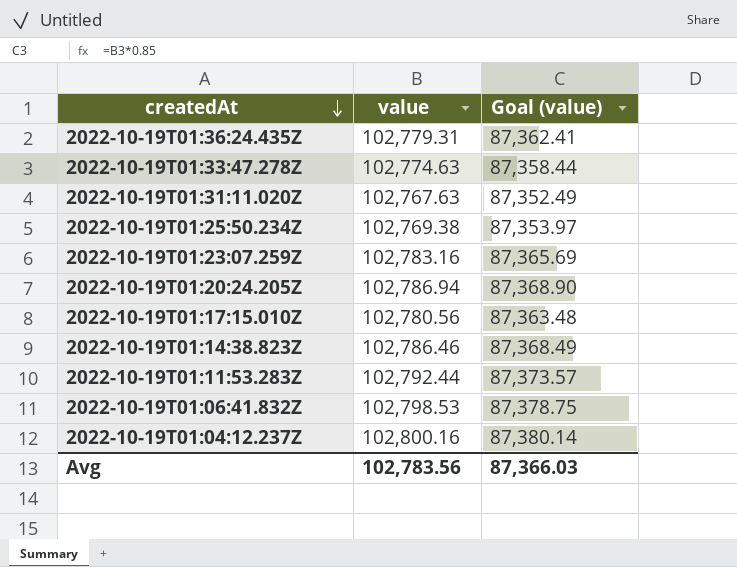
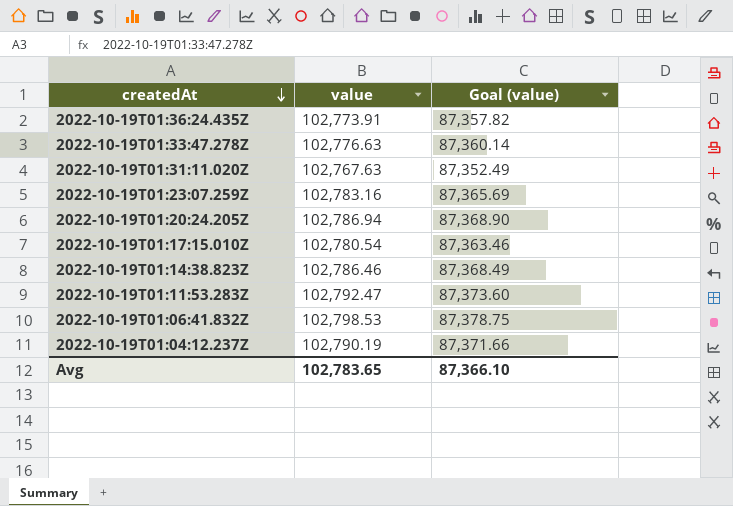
row 2022-10-19T01:25:50.234Z: 102,769.38 | 87,353.97 -> none
2022-10-19T01:36:24.435Z | value: 102,779.31 -> 102,773.91
2022-10-19T01:36:24.435Z | Goal (value): 87,362.41 -> 87,357.82
2022-10-19T01:33:47.278Z | value: 102,774.63 -> 102,776.63
2022-10-19T01:33:47.278Z | Goal (value): 87,358.44 -> 87,360.14
2022-10-19T01:17:15.010Z | value: 102,780.56 -> 102,780.54
2022-10-19T01:17:15.010Z | Goal (value): 87,363.48 -> 87,363.46
2022-10-19T01:11:53.283Z | value: 102,792.44 -> 102,792.47
2022-10-19T01:11:53.283Z | Goal (value): 87,373.57 -> 87,373.60
2022-10-19T01:04:12.237Z | value: 102,800.16 -> 102,790.19
2022-10-19T01:04:12.237Z | Goal (value): 87,380.14 -> 87,371.66
Avg | value: 102,783.56 -> 102,783.65
Avg | Goal (value): 87,366.03 -> 87,366.10

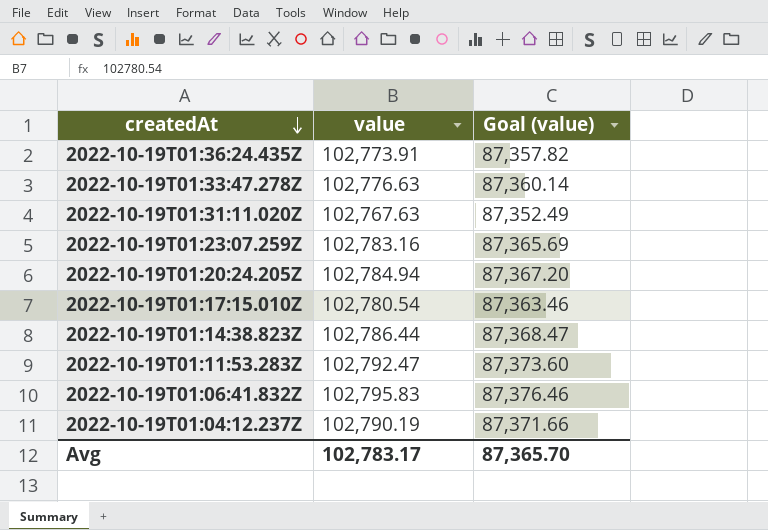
2022-10-19T01:20:24.205Z | value: 102,786.94 -> 102,784.94
2022-10-19T01:20:24.205Z | Goal (value): 87,368.90 -> 87,367.20
2022-10-19T01:14:38.823Z | value: 102,786.46 -> 102,786.44
2022-10-19T01:14:38.823Z | Goal (value): 87,368.49 -> 87,368.47
2022-10-19T01:06:41.832Z | value: 102,798.53 -> 102,795.83
2022-10-19T01:06:41.832Z | Goal (value): 87,378.75 -> 87,376.46
Avg | value: 102,783.65 -> 102,783.17
Avg | Goal (value): 87,366.10 -> 87,365.70

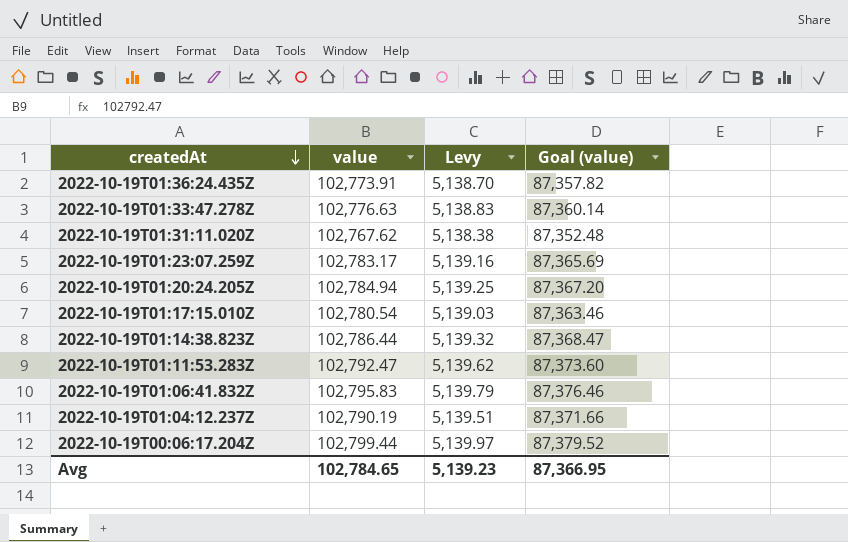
column Levy | formula: none -> [value] * 0.05
2022-10-19T01:31:11.020Z | value: 102,767.63 -> 102,767.62
2022-10-19T01:31:11.020Z | Goal (value): 87,352.49 -> 87,352.48
2022-10-19T01:23:07.259Z | value: 102,783.16 -> 102,783.17
row 2022-10-19T00:06:17.204Z: none -> 102,799.44 | 5,139.97 | 87,379.52
Avg | value: 102,783.17 -> 102,784.65
Avg | Goal (value): 87,365.70 -> 87,366.95

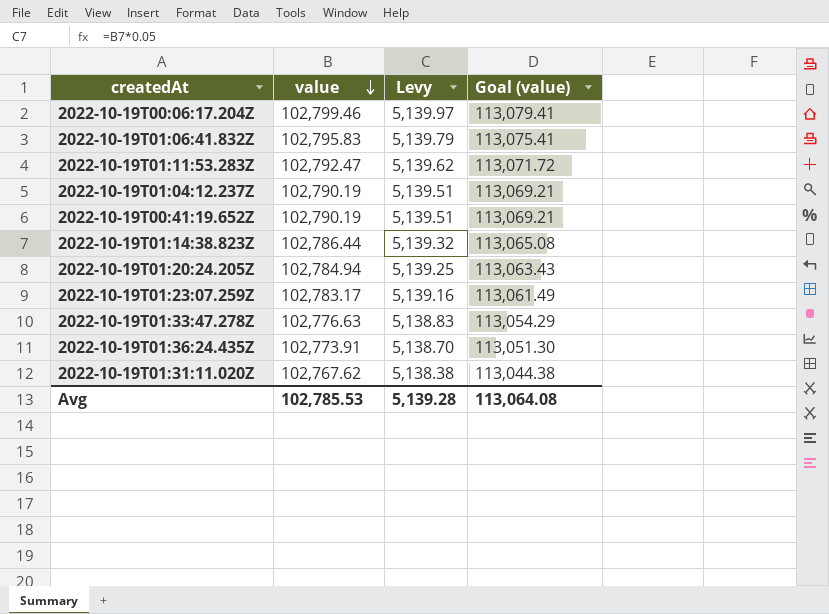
row order: createdAt descending -> value descending
column Goal (value) | formula: [value] * 0.85 -> [value] * 1.1
row 2022-10-19T01:17:15.010Z: 102,780.54 | 5,139.03 | 87,363.46 -> none
2022-10-19T00:06:17.204Z | value: 102,799.44 -> 102,799.46
row 2022-10-19T00:41:19.652Z: none -> 102,790.19 | 5,139.51 | 113,069.21
Avg | value: 102,784.65 -> 102,785.53
Avg | Levy: 5,139.23 -> 5,139.28
Avg | Goal (value): 87,366.95 -> 113,064.08

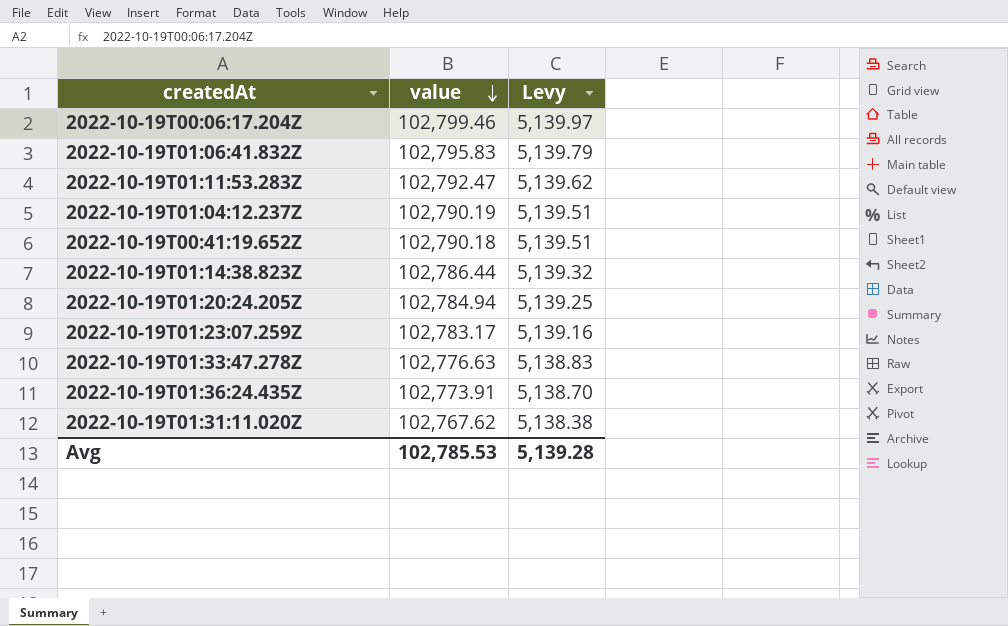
column Goal (value) | formula: [value] * 1.1 -> none
2022-10-19T00:41:19.652Z | value: 102,790.19 -> 102,790.18

